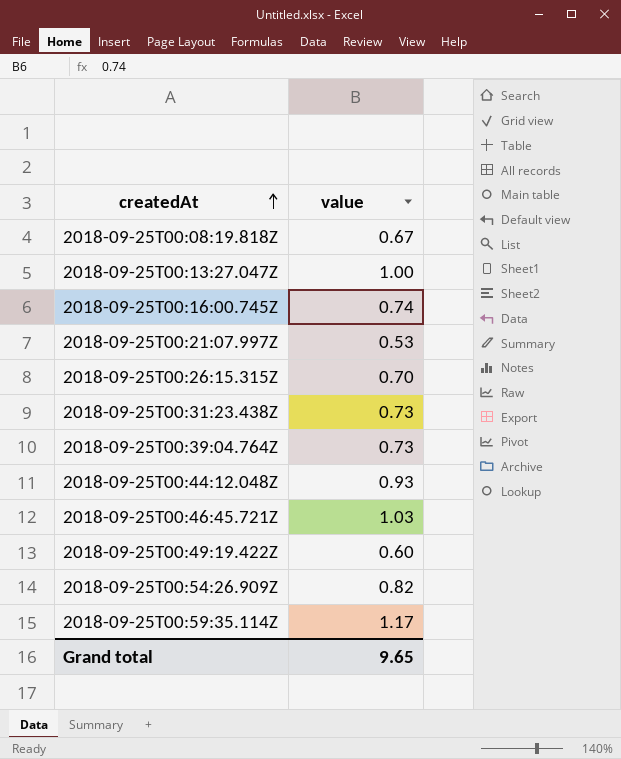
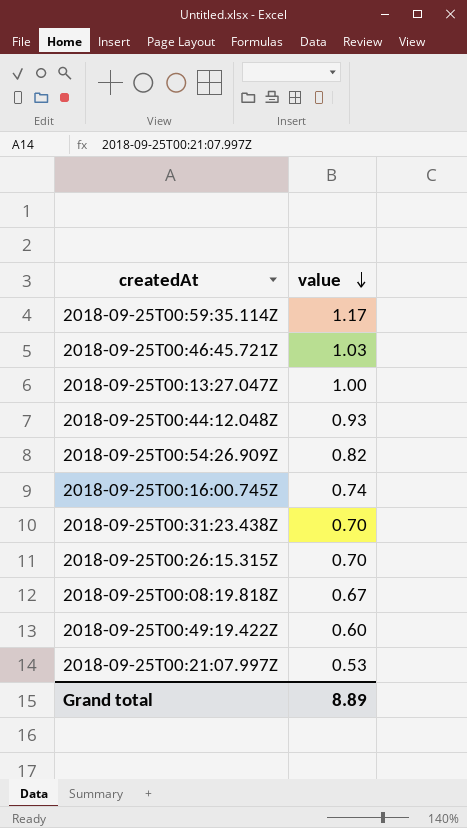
row order: createdAt ascending -> value descending
row 2018-09-25T00:39:04.764Z: 0.73 -> none
2018-09-25T00:31:23.438Z | value: 0.73 -> 0.70
Grand total | value: 9.65 -> 8.89

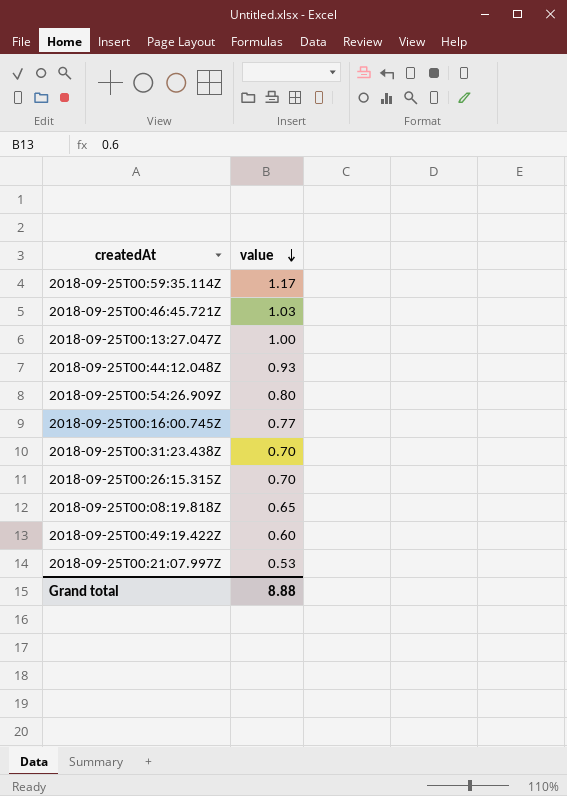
2018-09-25T00:54:26.909Z | value: 0.82 -> 0.80
2018-09-25T00:16:00.745Z | value: 0.74 -> 0.77
2018-09-25T00:08:19.818Z | value: 0.67 -> 0.65
Grand total | value: 8.89 -> 8.88

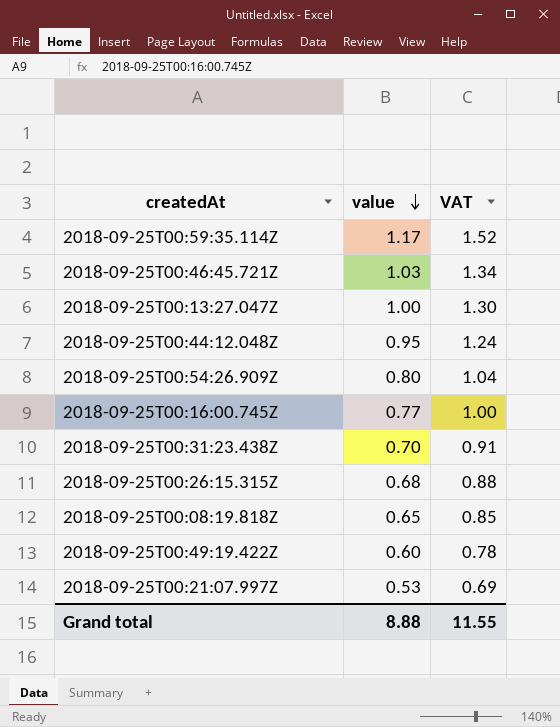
column VAT | formula: none -> [value] * 1.3
2018-09-25T00:44:12.048Z | value: 0.93 -> 0.95
2018-09-25T00:26:15.315Z | value: 0.70 -> 0.68

